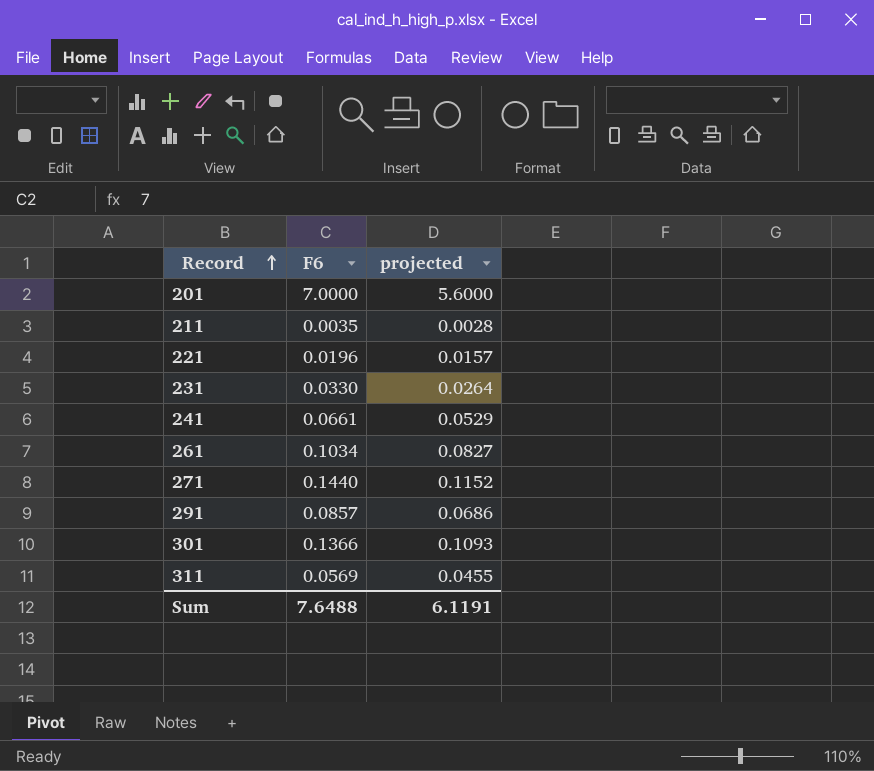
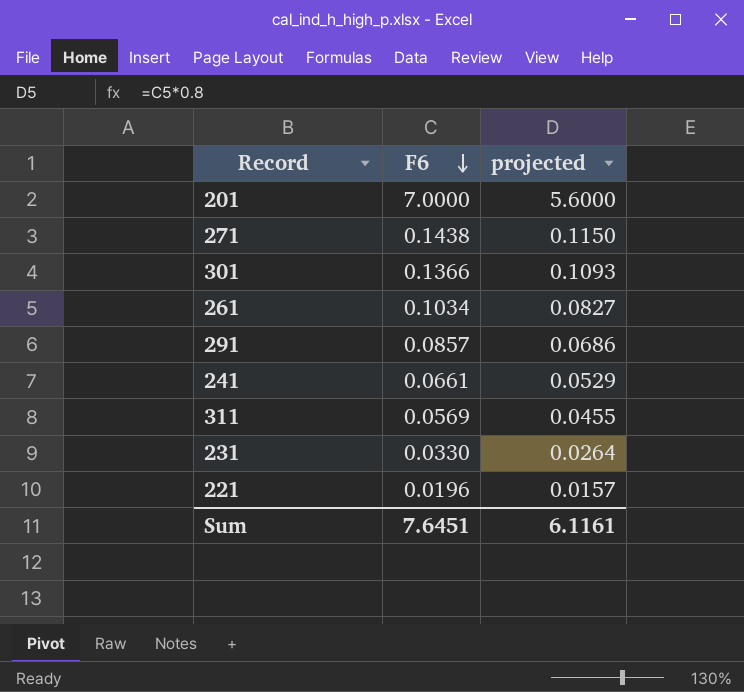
row order: Record ascending -> F6 descending
row 211: 0.0035 | 0.0028 -> none
271 | F6: 0.1440 -> 0.1438
271 | projected: 0.1152 -> 0.1150
Sum | F6: 7.6488 -> 7.6451
Sum | projected: 6.1191 -> 6.1161

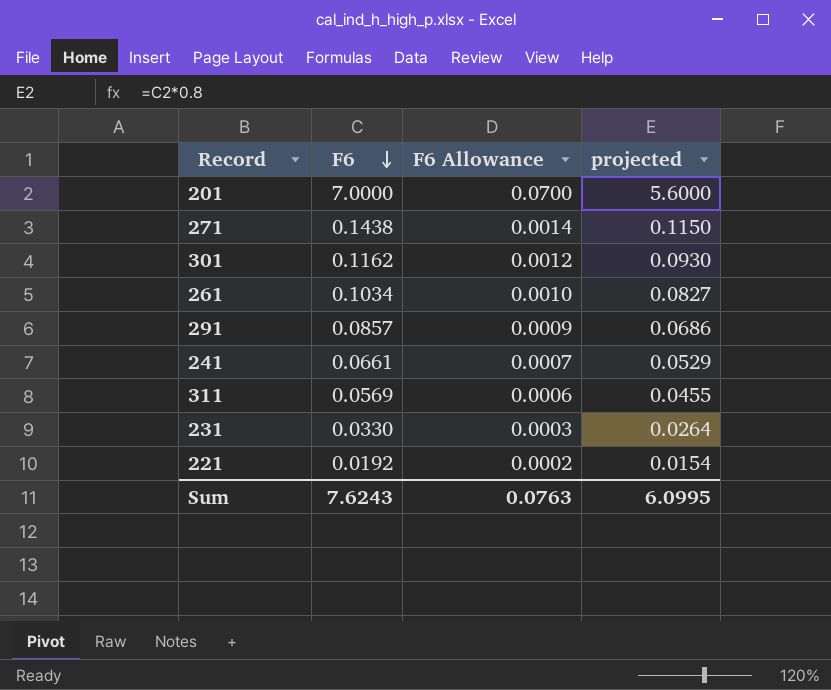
column F6 Allowance | formula: none -> [F6] * 0.01
301 | F6: 0.1366 -> 0.1162
301 | projected: 0.1093 -> 0.0930
221 | F6: 0.0196 -> 0.0192
221 | projected: 0.0157 -> 0.0154
Sum | F6: 7.6451 -> 7.6243
Sum | projected: 6.1161 -> 6.0995

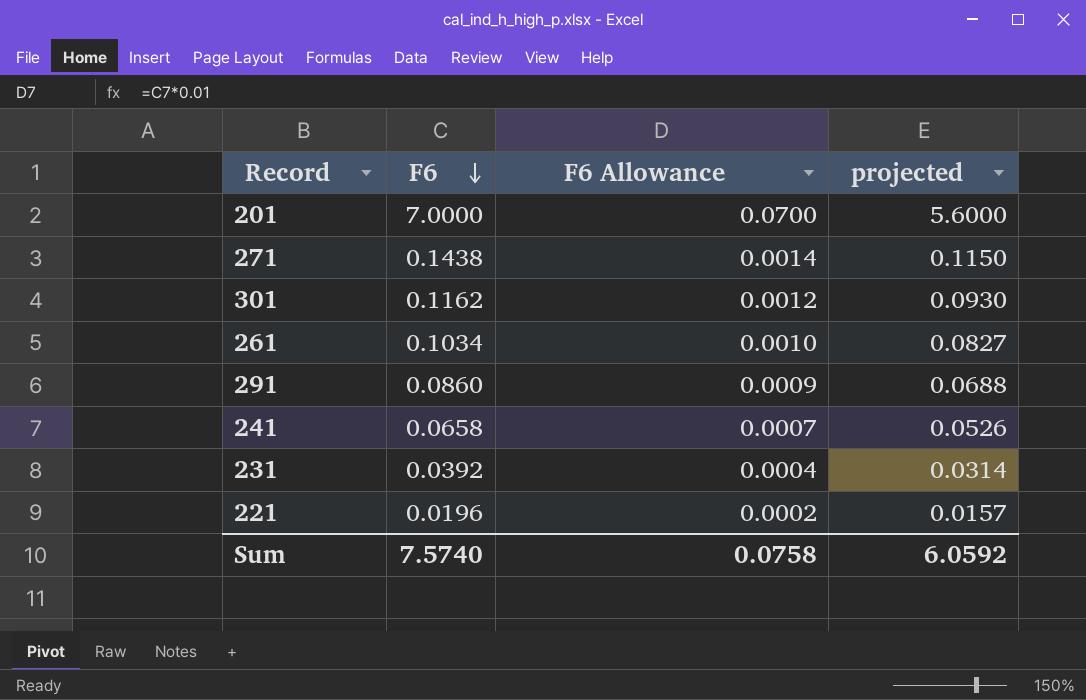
row 311: 0.0569 | 0.0006 | 0.0455 -> none
291 | F6: 0.0857 -> 0.0860
291 | projected: 0.0686 -> 0.0688
241 | F6: 0.0661 -> 0.0658
241 | projected: 0.0529 -> 0.0526
231 | F6: 0.0330 -> 0.0392
231 | F6 Allowance: 0.0003 -> 0.0004
231 | projected: 0.0264 -> 0.0314
221 | F6: 0.0192 -> 0.0196
221 | projected: 0.0154 -> 0.0157
Sum | F6: 7.6243 -> 7.5740
Sum | F6 Allowance: 0.0763 -> 0.0758
Sum | projected: 6.0995 -> 6.0592

